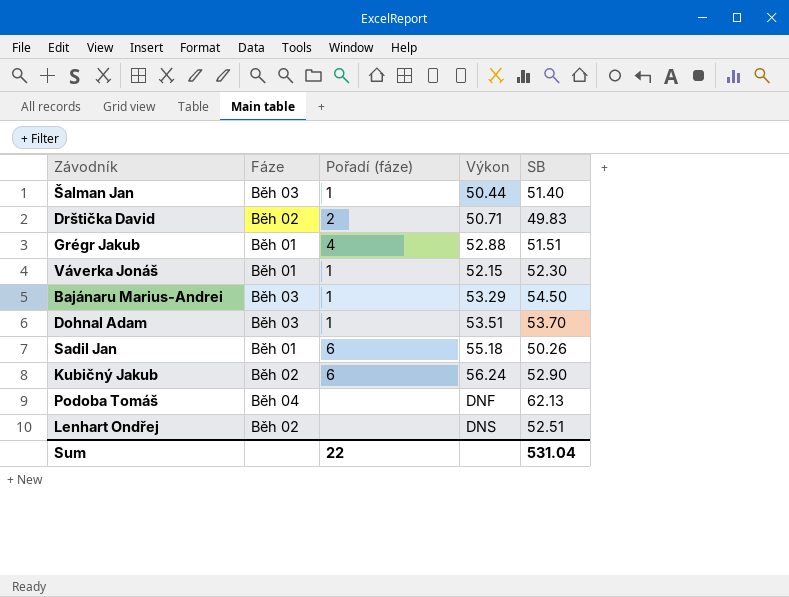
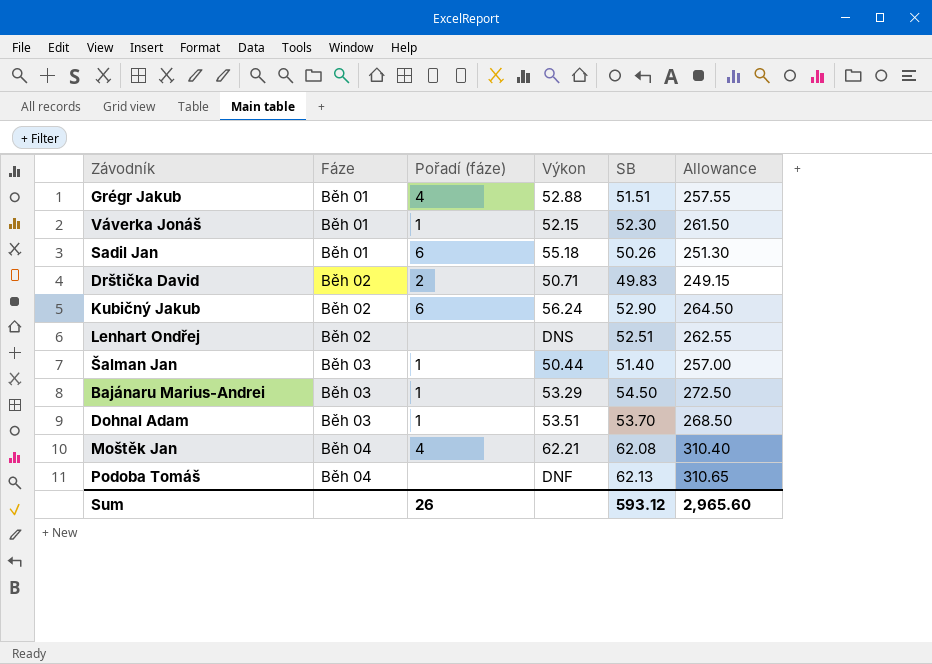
row order: none -> Fáze ascending
column Allowance | formula: none -> [SB] * 5
row Moštěk Jan: none -> Běh 04 | 4 | 62.21 | 62.08 | 310.40
Sum | Pořadí (fáze): 22 -> 26
Sum | SB: 531.04 -> 593.12

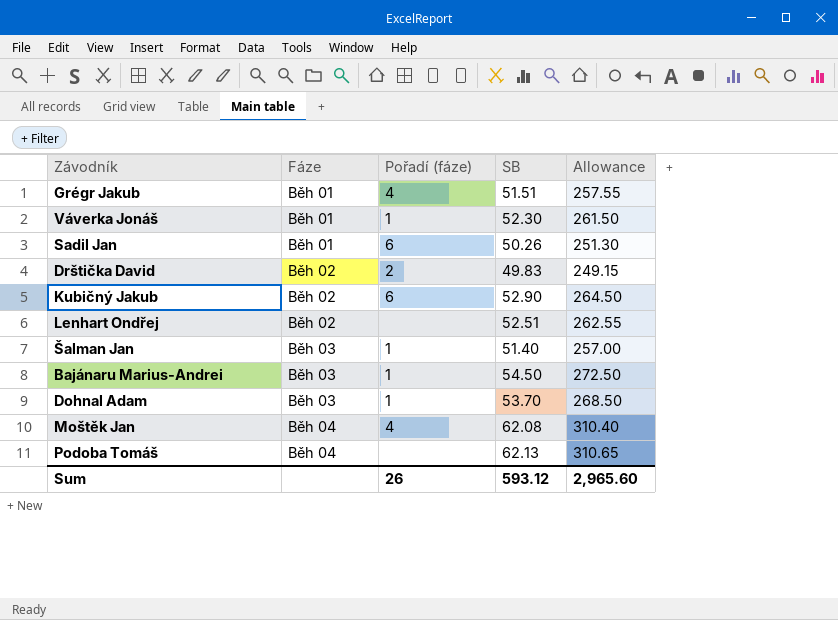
column Výkon | position: 4 -> none

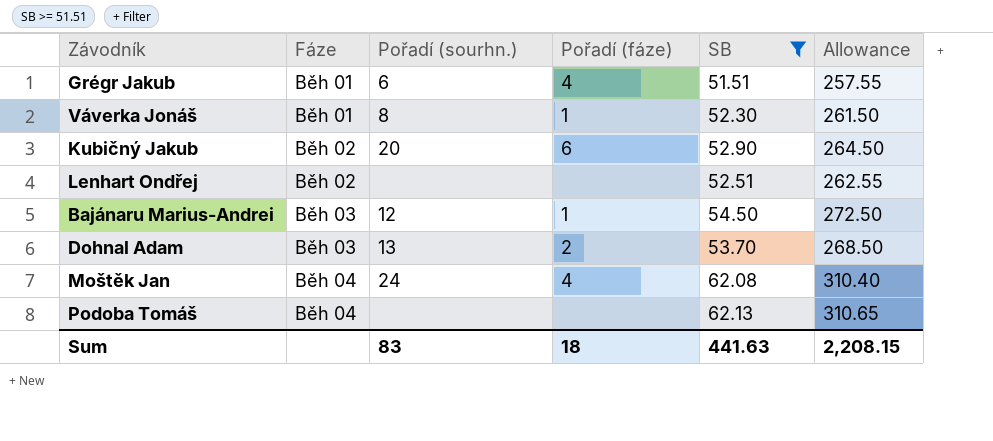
filter: none -> SB >= 51.51
column Pořadí (sourhn.) | position: none -> 3
Dohnal Adam | Pořadí (fáze): 1 -> 2
Sum | Pořadí (fáze): 26 -> 18
Sum | SB: 593.12 -> 441.63
Sum | Allowance: 2,965.60 -> 2,208.15

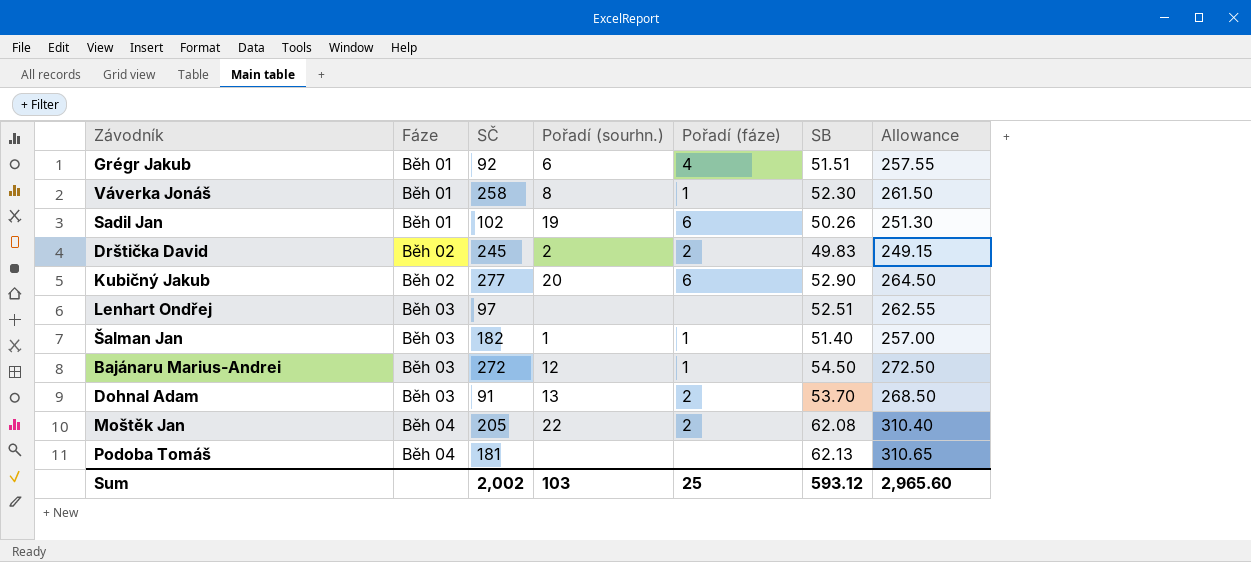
filter: SB >= 51.51 -> none
column SČ | position: none -> 3
Lenhart Ondřej | Fáze: Běh 02 -> Běh 03
Moštěk Jan | Pořadí (sourhn.): 24 -> 22
Moštěk Jan | Pořadí (fáze): 4 -> 2
Sum | Pořadí (sourhn.): 83 -> 103
Sum | Pořadí (fáze): 18 -> 25
Sum | SB: 441.63 -> 593.12
Sum | Allowance: 2,208.15 -> 2,965.60

